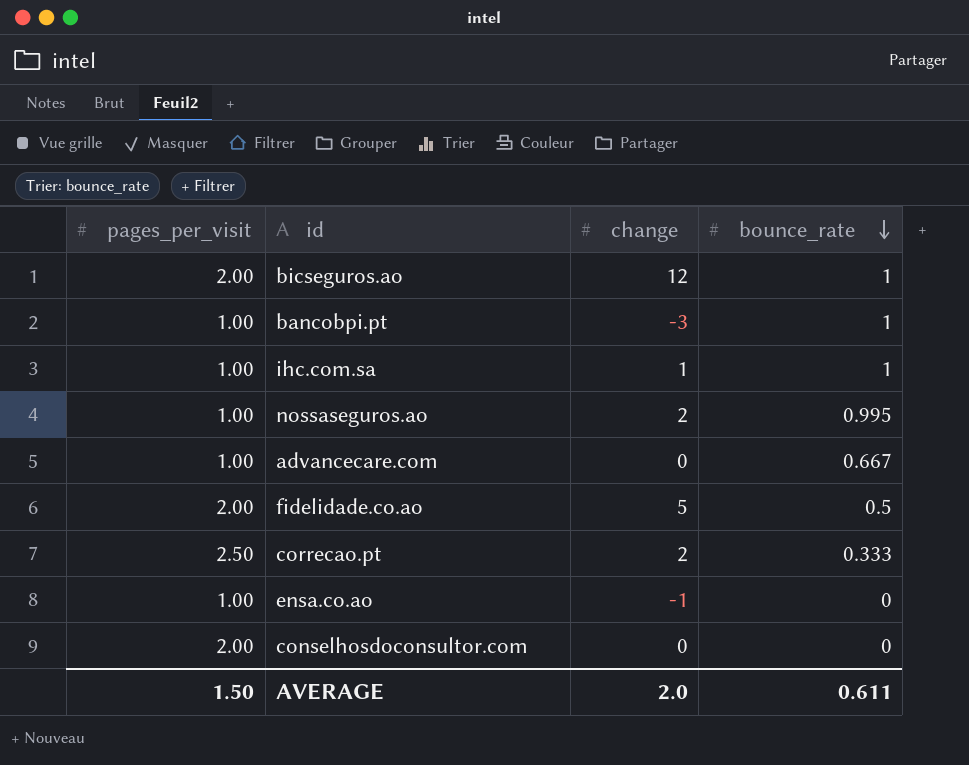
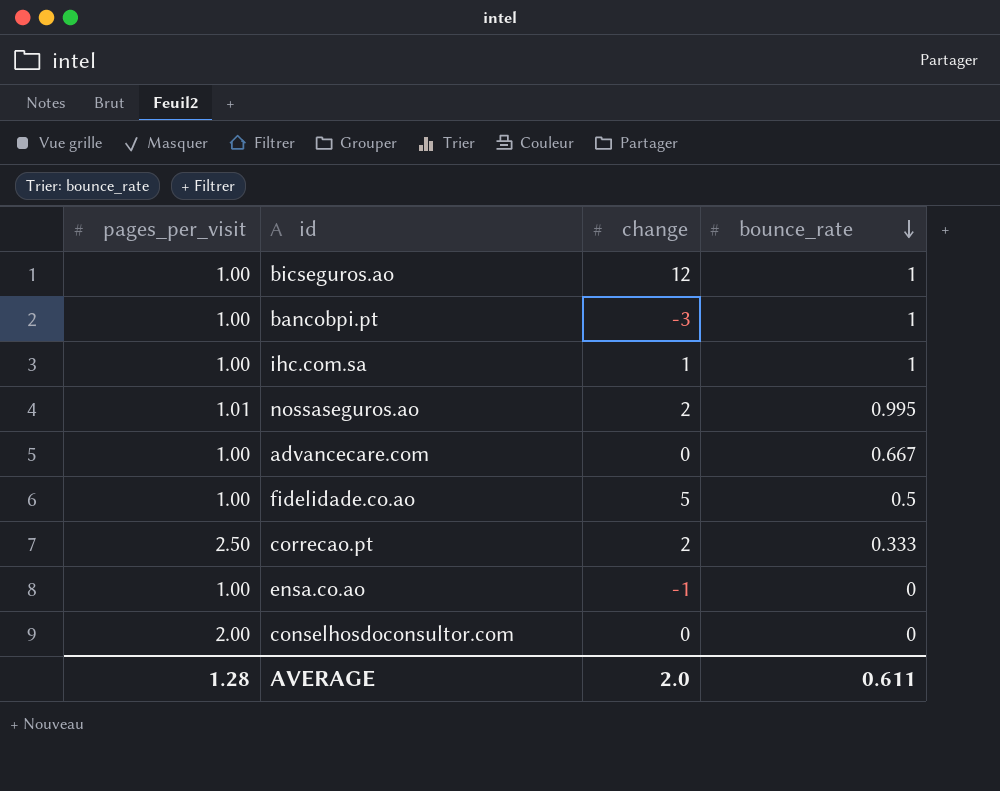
bicseguros.ao | pages_per_visit: 2.00 -> 1.00
nossaseguros.ao | pages_per_visit: 1.00 -> 1.01
fidelidade.co.ao | pages_per_visit: 2.00 -> 1.00
AVERAGE | pages_per_visit: 1.50 -> 1.28

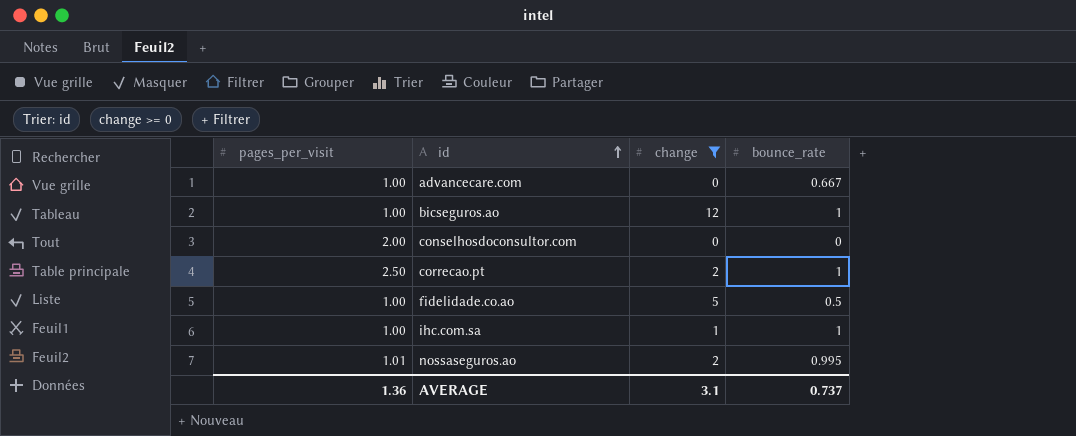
filter: none -> change >= 0
row order: bounce_rate descending -> id ascending
correcao.pt | bounce_rate: 0.333 -> 1
AVERAGE | pages_per_visit: 1.28 -> 1.36
AVERAGE | change: 2.0 -> 3.1
AVERAGE | bounce_rate: 0.611 -> 0.737

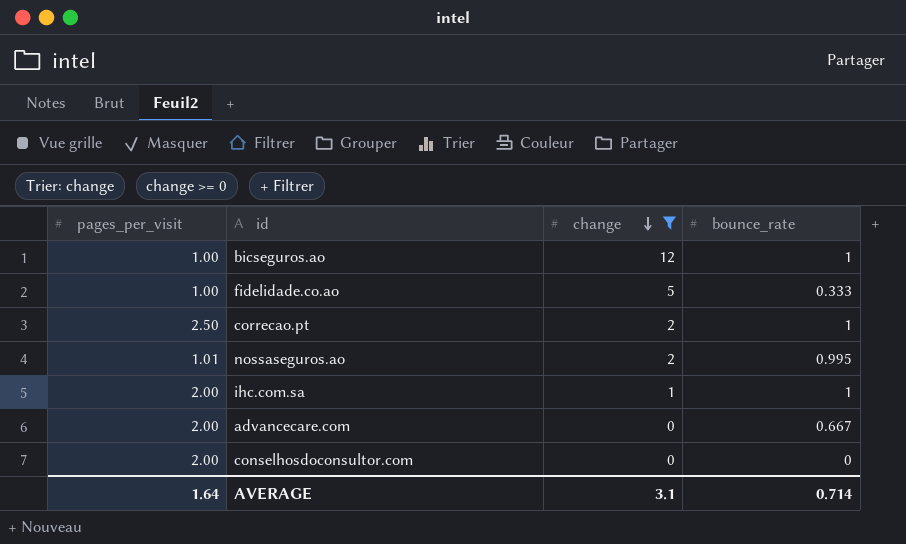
row order: id ascending -> change descending
fidelidade.co.ao | bounce_rate: 0.5 -> 0.333
ihc.com.sa | pages_per_visit: 1.00 -> 2.00
advancecare.com | pages_per_visit: 1.00 -> 2.00
AVERAGE | pages_per_visit: 1.36 -> 1.64
AVERAGE | bounce_rate: 0.737 -> 0.714

